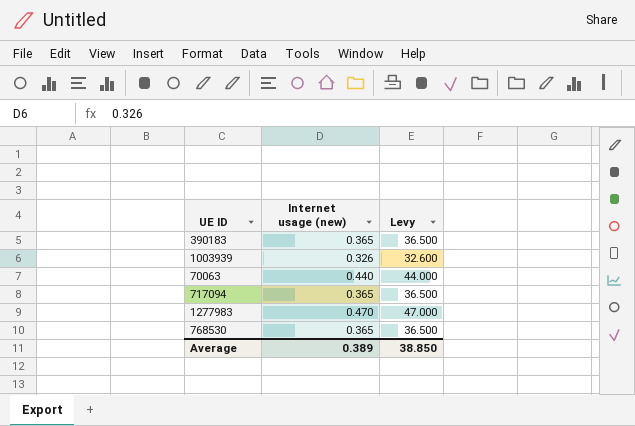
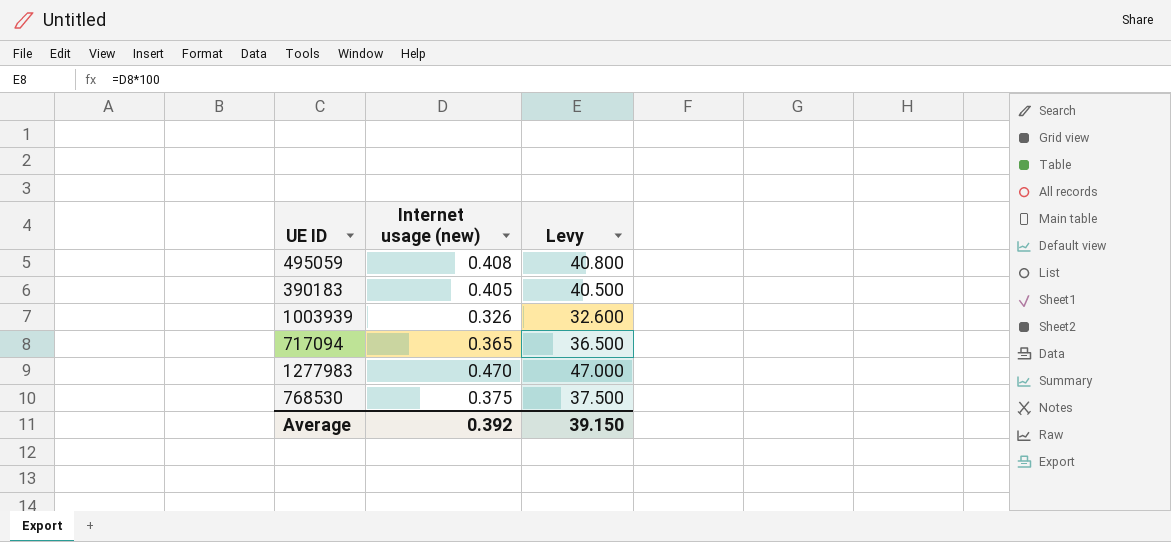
row 70063: 0.440 | 44.000 -> none
row 495059: none -> 0.408 | 40.800
390183 | Internet usage (new): 0.365 -> 0.405
390183 | Levy: 36.500 -> 40.500
768530 | Internet usage (new): 0.365 -> 0.375
768530 | Levy: 36.500 -> 37.500
Average | Internet usage (new): 0.389 -> 0.392
Average | Levy: 38.850 -> 39.150

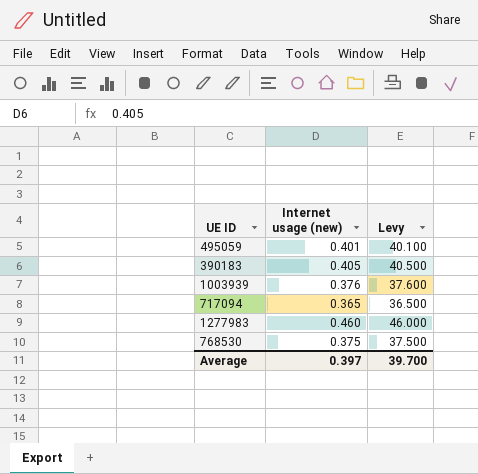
495059 | Internet usage (new): 0.408 -> 0.401
495059 | Levy: 40.800 -> 40.100
1003939 | Internet usage (new): 0.326 -> 0.376
1003939 | Levy: 32.600 -> 37.600
1277983 | Internet usage (new): 0.470 -> 0.460
1277983 | Levy: 47.000 -> 46.000
Average | Internet usage (new): 0.392 -> 0.397
Average | Levy: 39.150 -> 39.700

